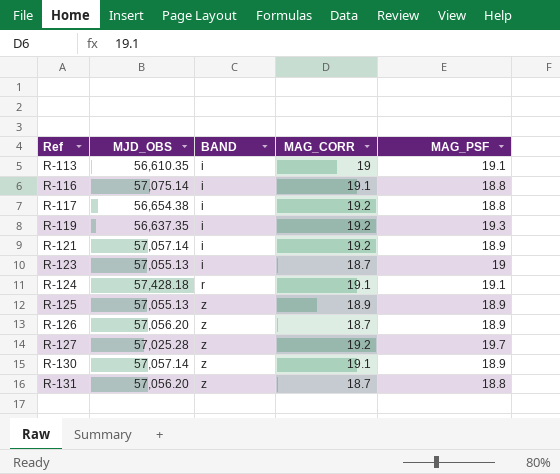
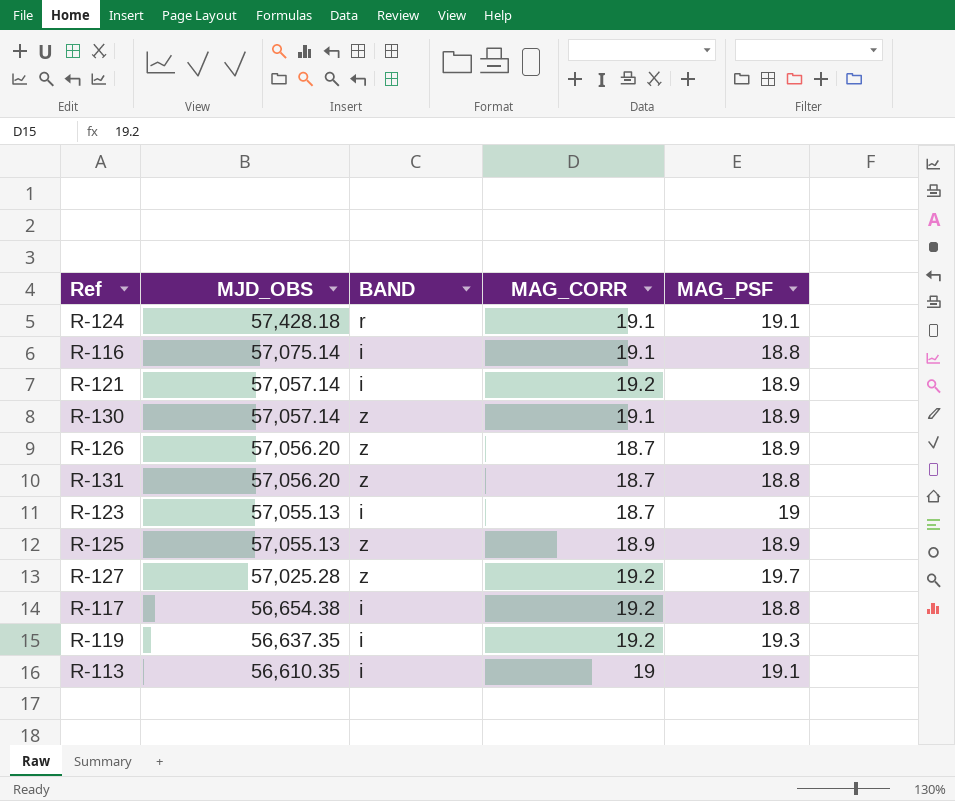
row order: Ref ascending -> MJD_OBS descending

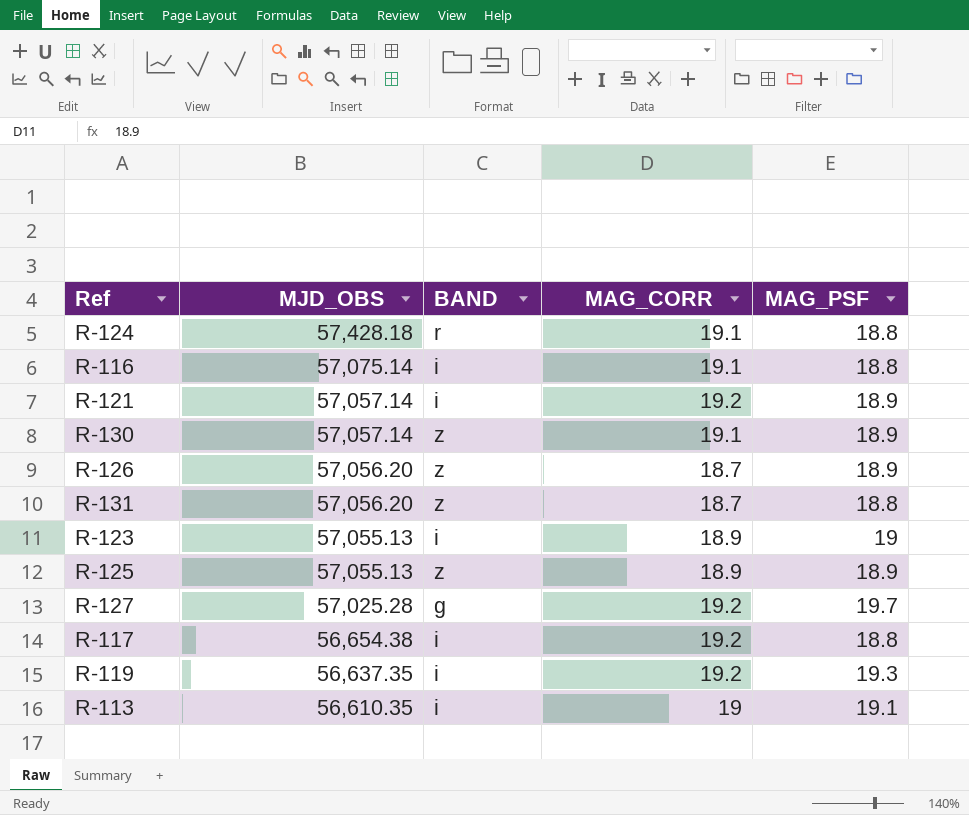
R-124 | MAG_PSF: 19.1 -> 18.8
R-123 | MAG_CORR: 18.7 -> 18.9
R-127 | BAND: z -> g

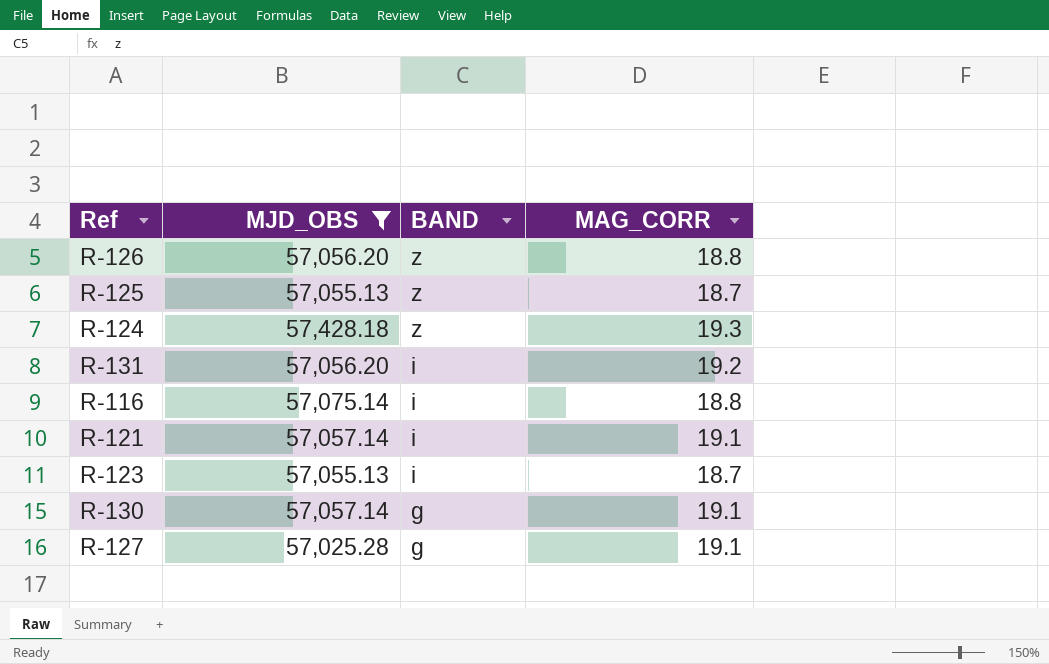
filter: none -> MJD_OBS >= 57,025.28
row order: MJD_OBS descending -> BAND descending
column MAG_PSF | position: 5 -> none
R-126 | MAG_CORR: 18.7 -> 18.8
R-125 | MAG_CORR: 18.9 -> 18.7
R-124 | BAND: r -> z
R-124 | MAG_CORR: 19.1 -> 19.3
R-131 | BAND: z -> i
R-131 | MAG_CORR: 18.7 -> 19.2
R-116 | MAG_CORR: 19.1 -> 18.8
R-121 | MAG_CORR: 19.2 -> 19.1
R-123 | MAG_CORR: 18.9 -> 18.7
R-130 | BAND: z -> g
R-127 | MAG_CORR: 19.2 -> 19.1

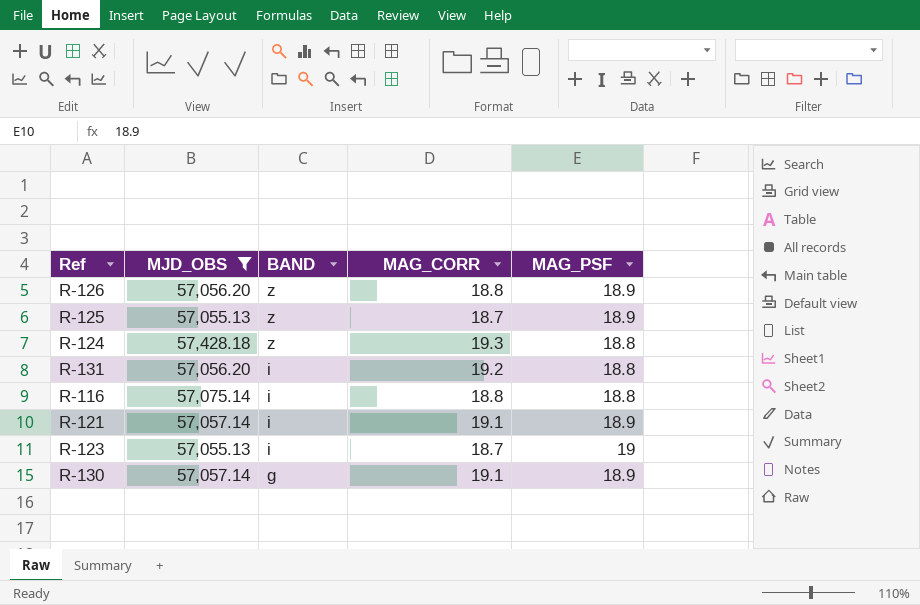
column MAG_PSF | position: none -> 5
row R-127: 57,025.28 | g | 19.1 -> none

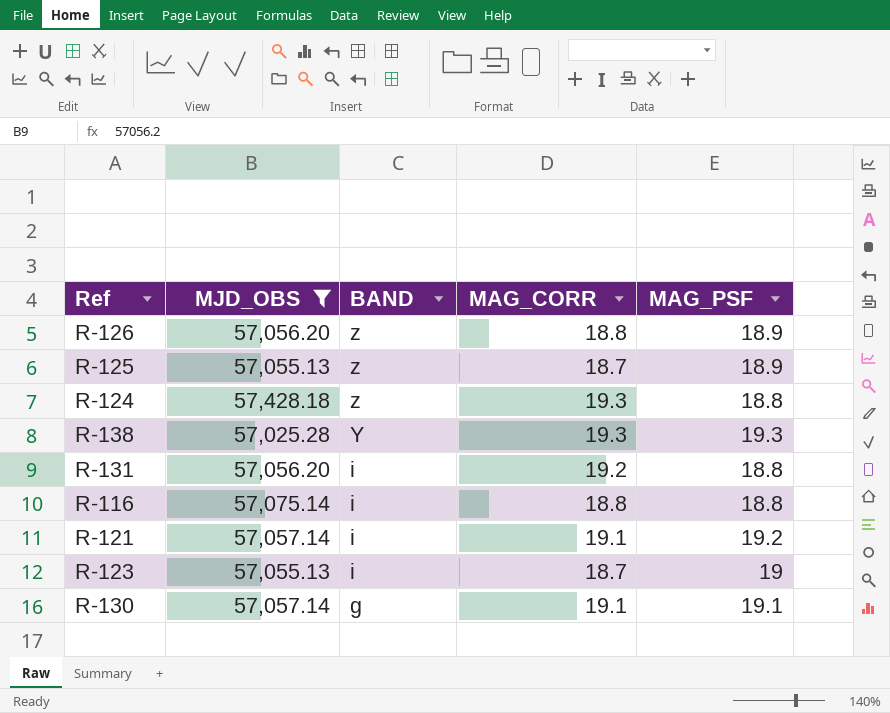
row R-138: none -> 57,025.28 | Y | 19.3 | 19.3
R-121 | MAG_PSF: 18.9 -> 19.2
R-130 | MAG_PSF: 18.9 -> 19.1

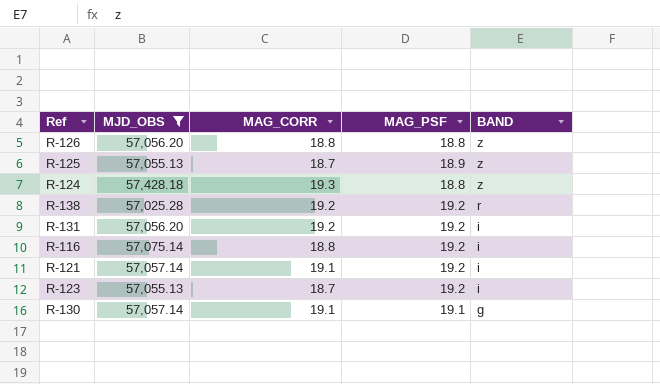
column BAND | position: 3 -> 5
R-126 | MAG_PSF: 18.9 -> 18.8
R-138 | MAG_CORR: 19.3 -> 19.2
R-138 | MAG_PSF: 19.3 -> 19.2
R-138 | BAND: Y -> r
R-131 | MAG_PSF: 18.8 -> 19.2
R-116 | MAG_PSF: 18.8 -> 19.2
R-123 | MAG_PSF: 19 -> 19.2

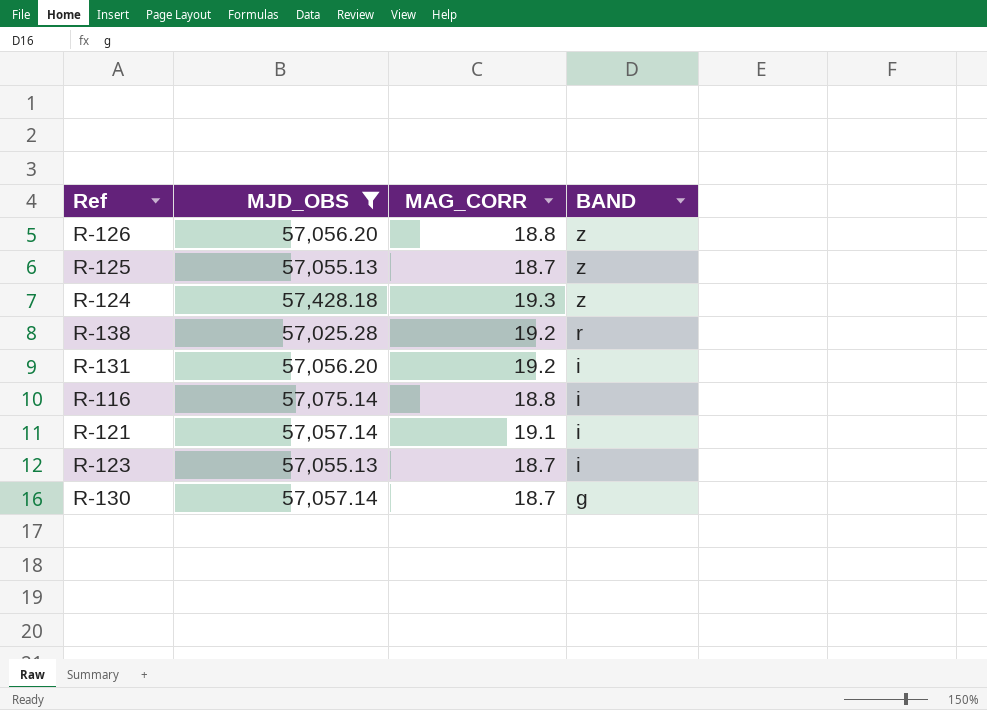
column MAG_PSF | position: 4 -> none
R-130 | MAG_CORR: 19.1 -> 18.7

